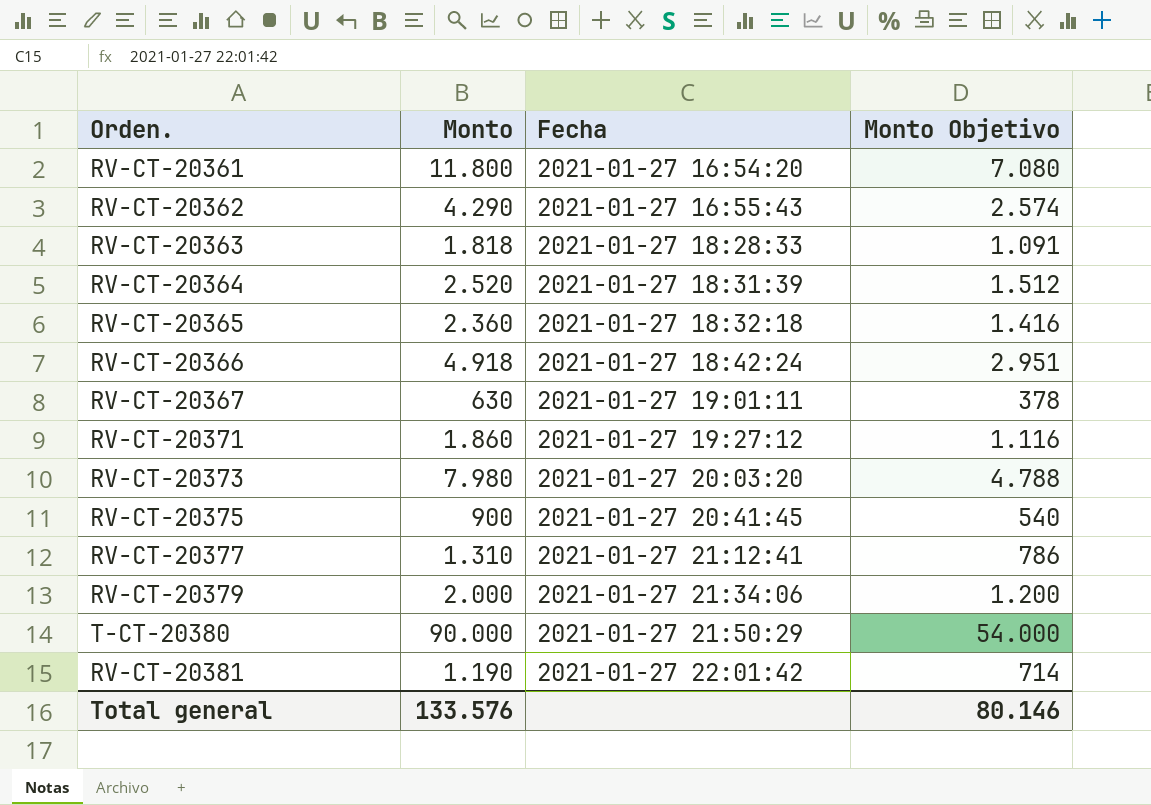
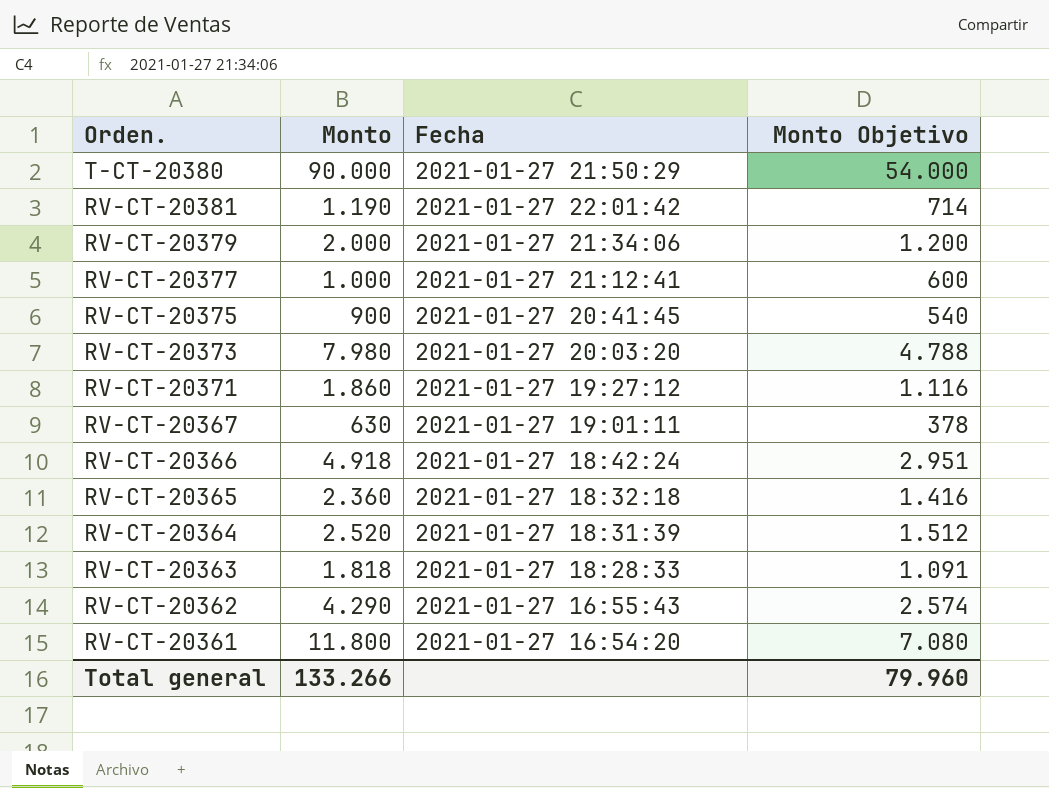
row order: Fecha ascending -> Orden. descending
RV-CT-20377 | Monto: 1.310 -> 1.000
RV-CT-20377 | Monto Objetivo: 786 -> 600
Total general | Monto: 133.576 -> 133.266
Total general | Monto Objetivo: 80.146 -> 79.960

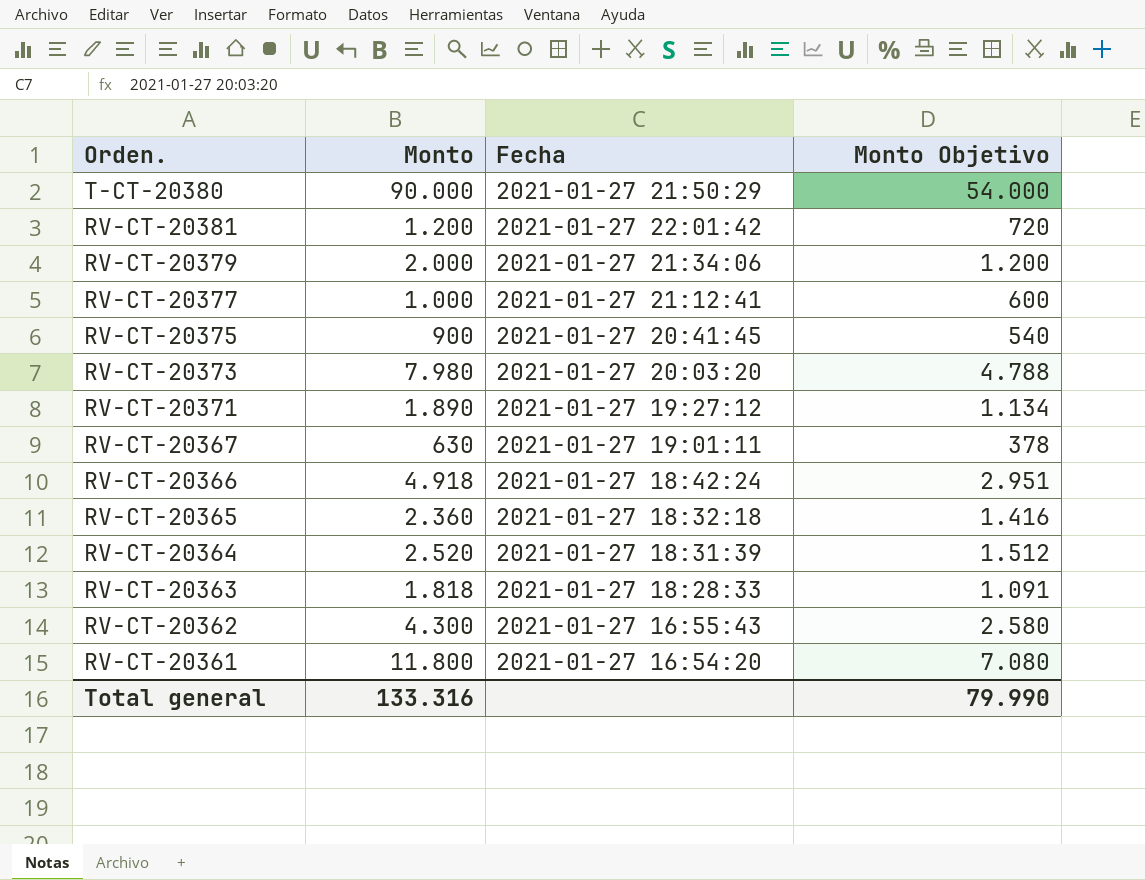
RV-CT-20381 | Monto: 1.190 -> 1.200
RV-CT-20381 | Monto Objetivo: 714 -> 720
RV-CT-20371 | Monto: 1.860 -> 1.890
RV-CT-20371 | Monto Objetivo: 1.116 -> 1.134
RV-CT-20362 | Monto: 4.290 -> 4.300
RV-CT-20362 | Monto Objetivo: 2.574 -> 2.580
Total general | Monto: 133.266 -> 133.316
Total general | Monto Objetivo: 79.960 -> 79.990

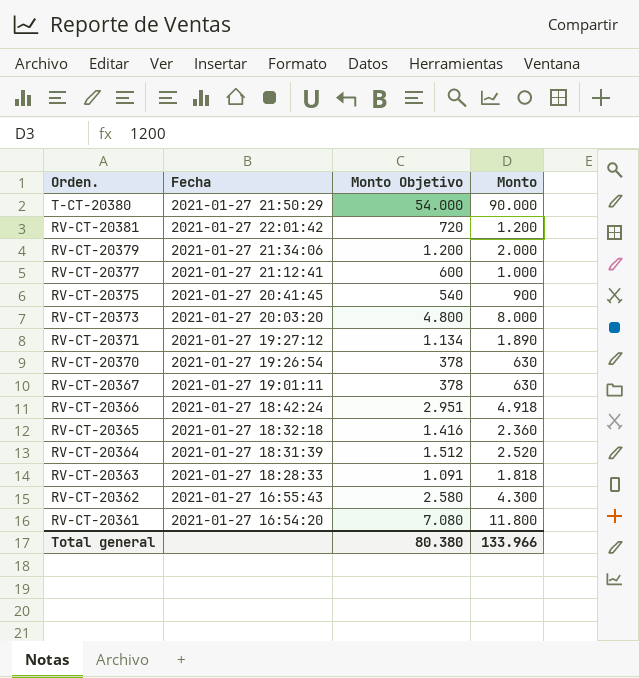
column Monto | position: 2 -> 4
RV-CT-20373 | Monto Objetivo: 4.788 -> 4.800
RV-CT-20373 | Monto: 7.980 -> 8.000
row RV-CT-20370: none -> 2021-01-27 19:26:54 | 378 | 630
Total general | Monto Objetivo: 79.990 -> 80.380
Total general | Monto: 133.316 -> 133.966

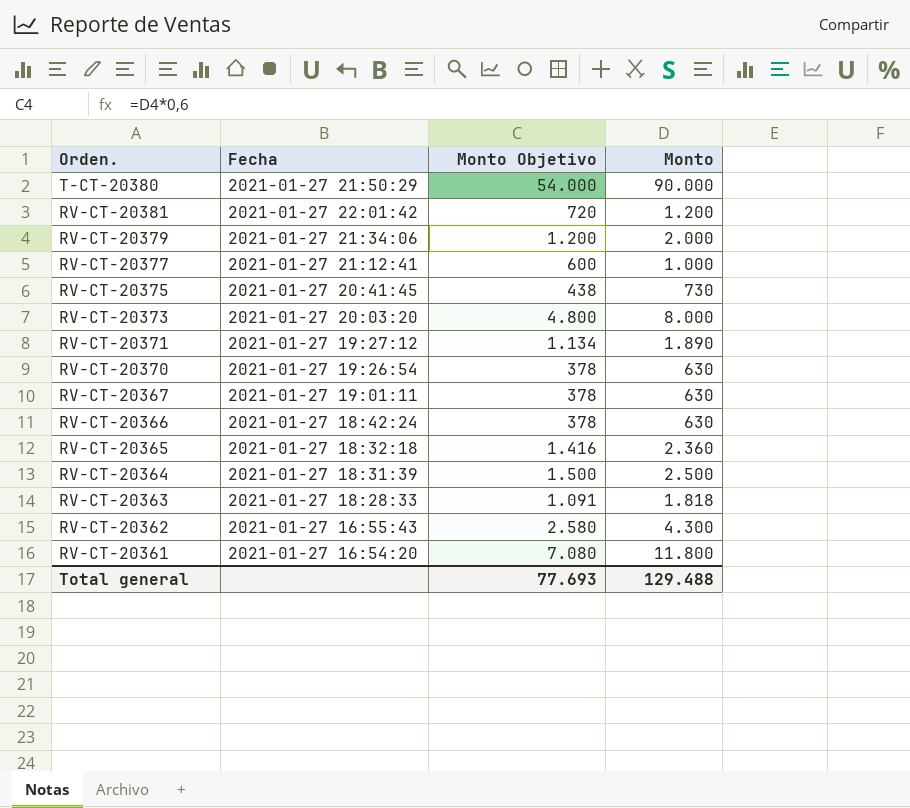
RV-CT-20375 | Monto Objetivo: 540 -> 438
RV-CT-20375 | Monto: 900 -> 730
RV-CT-20366 | Monto Objetivo: 2.951 -> 378
RV-CT-20366 | Monto: 4.918 -> 630
RV-CT-20364 | Monto Objetivo: 1.512 -> 1.500
RV-CT-20364 | Monto: 2.520 -> 2.500
Total general | Monto Objetivo: 80.380 -> 77.693
Total general | Monto: 133.966 -> 129.488

